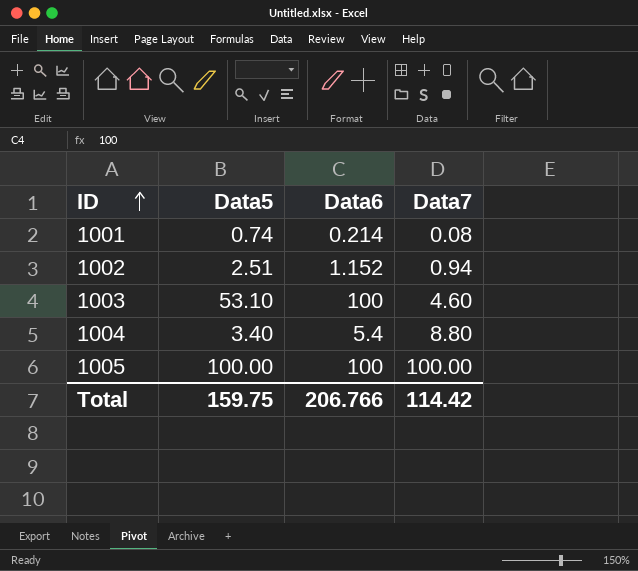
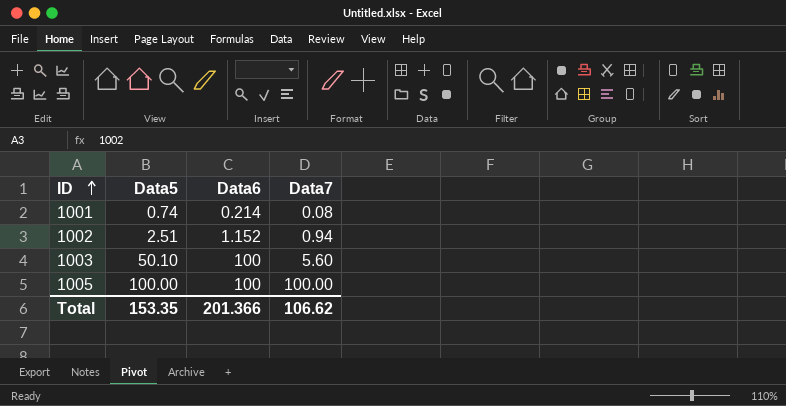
row 1004: 3.40 | 5.4 | 8.80 -> none
1003 | Data5: 53.10 -> 50.10
1003 | Data7: 4.60 -> 5.60
Total | Data5: 159.75 -> 153.35
Total | Data6: 206.766 -> 201.366
Total | Data7: 114.42 -> 106.62

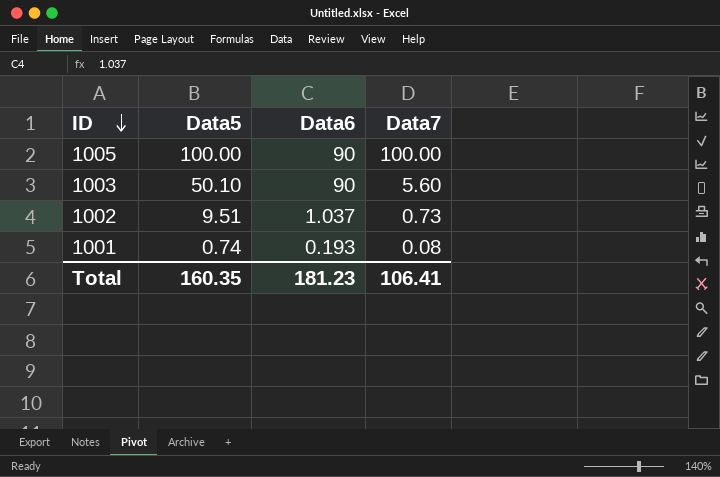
row order: ID ascending -> ID descending
1005 | Data6: 100 -> 90
1003 | Data6: 100 -> 90
1002 | Data5: 2.51 -> 9.51
1002 | Data6: 1.152 -> 1.037
1002 | Data7: 0.94 -> 0.73
1001 | Data6: 0.214 -> 0.193
Total | Data5: 153.35 -> 160.35
Total | Data6: 201.366 -> 181.23
Total | Data7: 106.62 -> 106.41

